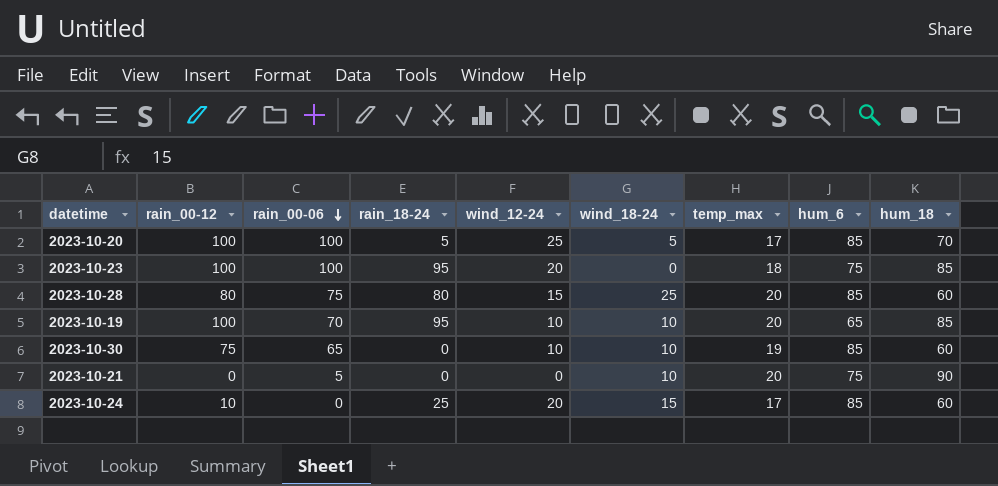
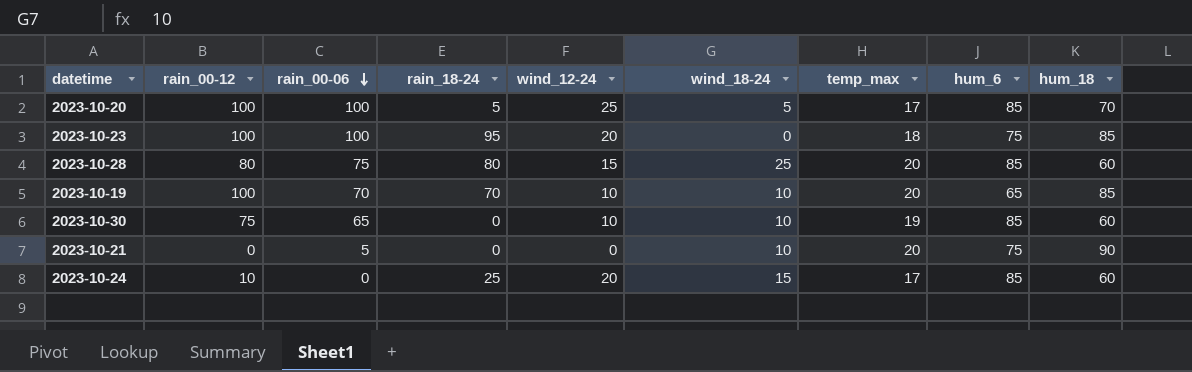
2023-10-19 | rain_18-24: 95 -> 70

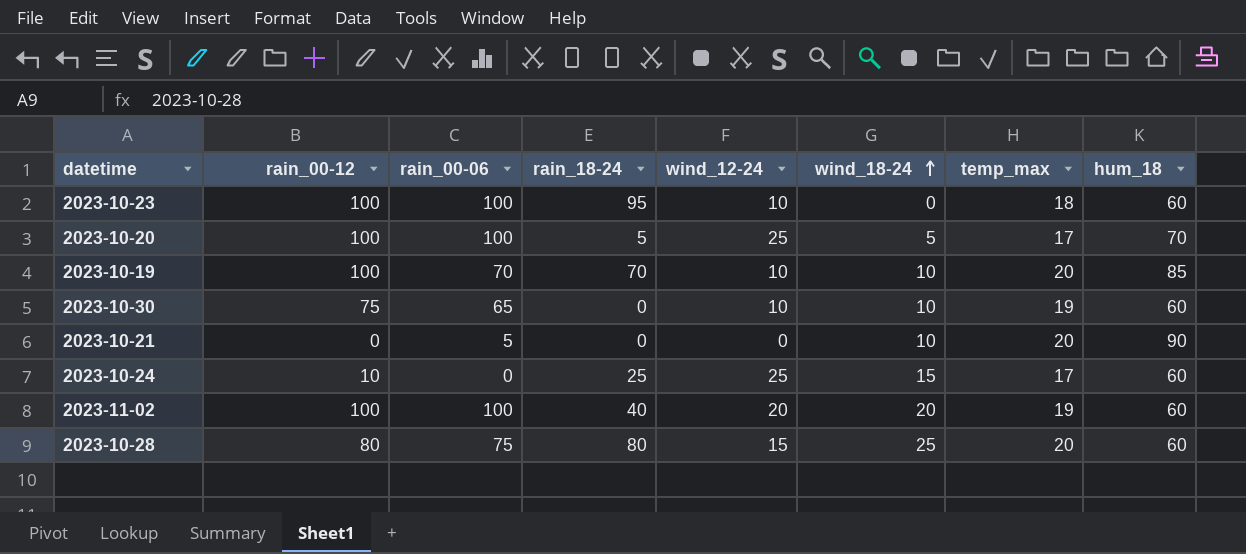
row order: rain_00-06 descending -> wind_18-24 ascending
column hum_6 | position: 8 -> none
2023-10-23 | wind_12-24: 20 -> 10
2023-10-23 | hum_18: 85 -> 60
2023-10-24 | wind_12-24: 20 -> 25
row 2023-11-02: none -> 100 | 100 | 40 | 20 | 20 | 19 | 60

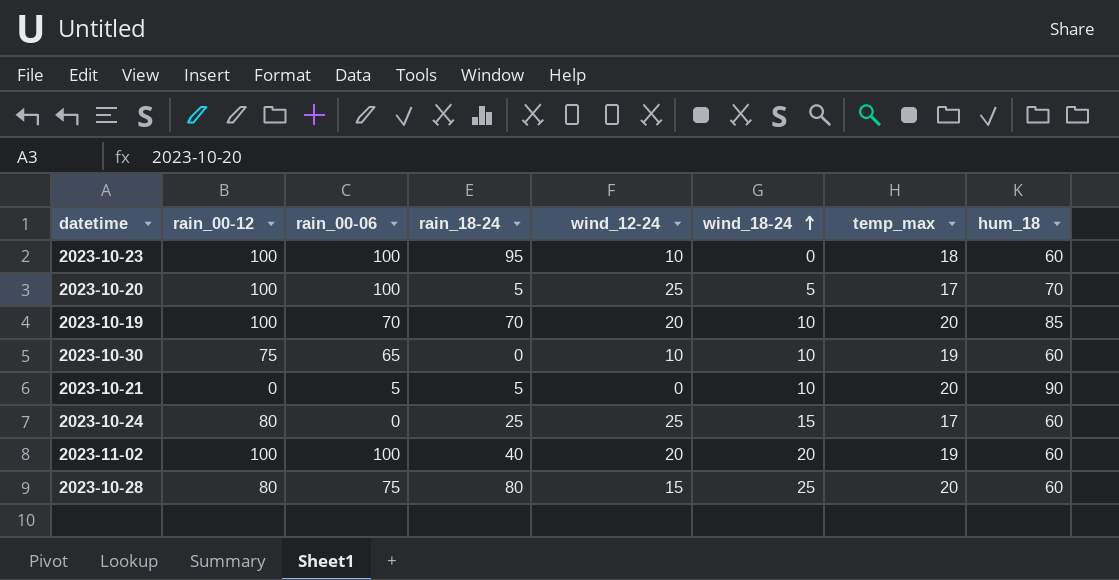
2023-10-19 | wind_12-24: 10 -> 20
2023-10-21 | rain_18-24: 0 -> 5
2023-10-24 | rain_00-12: 10 -> 80

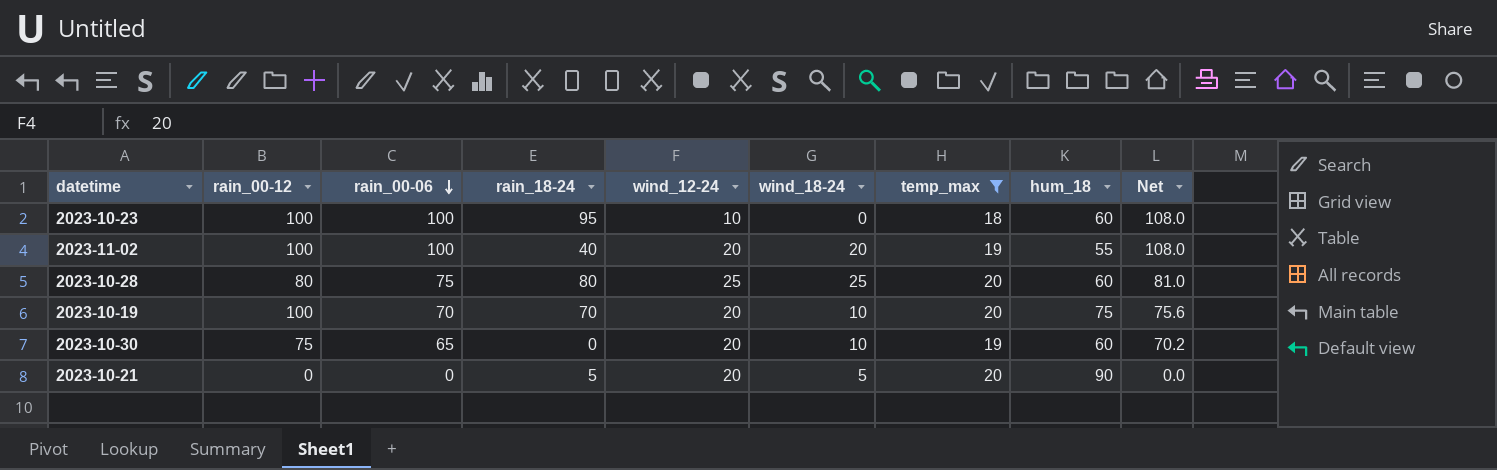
filter: none -> temp_max != 17
row order: wind_18-24 ascending -> rain_00-06 descending
column Net | formula: none -> [rain_00-06] * 1.08
2023-11-02 | hum_18: 60 -> 55
2023-10-28 | wind_12-24: 15 -> 25
2023-10-19 | hum_18: 85 -> 75
2023-10-30 | wind_12-24: 10 -> 20
2023-10-21 | rain_00-06: 5 -> 0
2023-10-21 | wind_12-24: 0 -> 20
2023-10-21 | wind_18-24: 10 -> 5

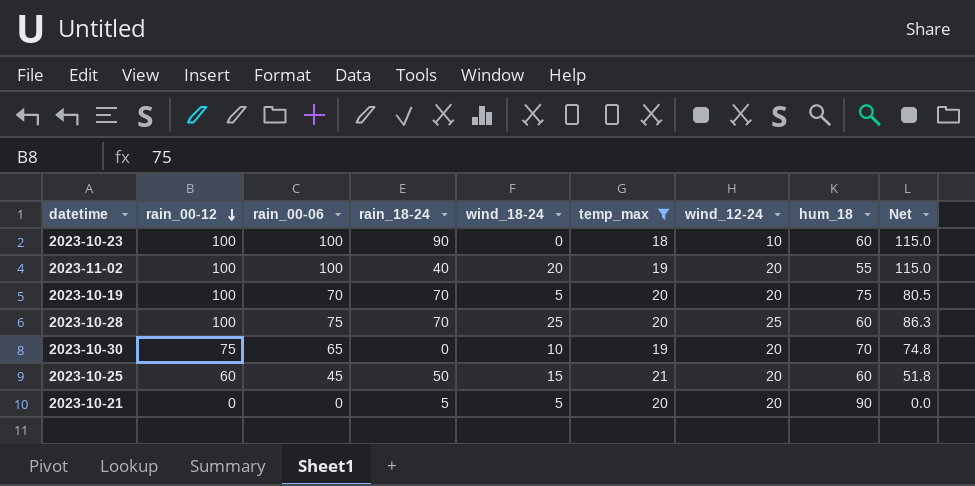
row order: rain_00-06 descending -> rain_00-12 descending
column wind_12-24 | position: 5 -> 7
column Net | formula: [rain_00-06] * 1.08 -> [rain_00-06] * 1.15
2023-10-23 | rain_18-24: 95 -> 90
2023-10-19 | wind_18-24: 10 -> 5
2023-10-28 | rain_00-12: 80 -> 100
2023-10-28 | rain_18-24: 80 -> 70
2023-10-30 | hum_18: 60 -> 70
row 2023-10-25: none -> 60 | 45 | 50 | 15 | 21 | 20 | 60 | 51.8

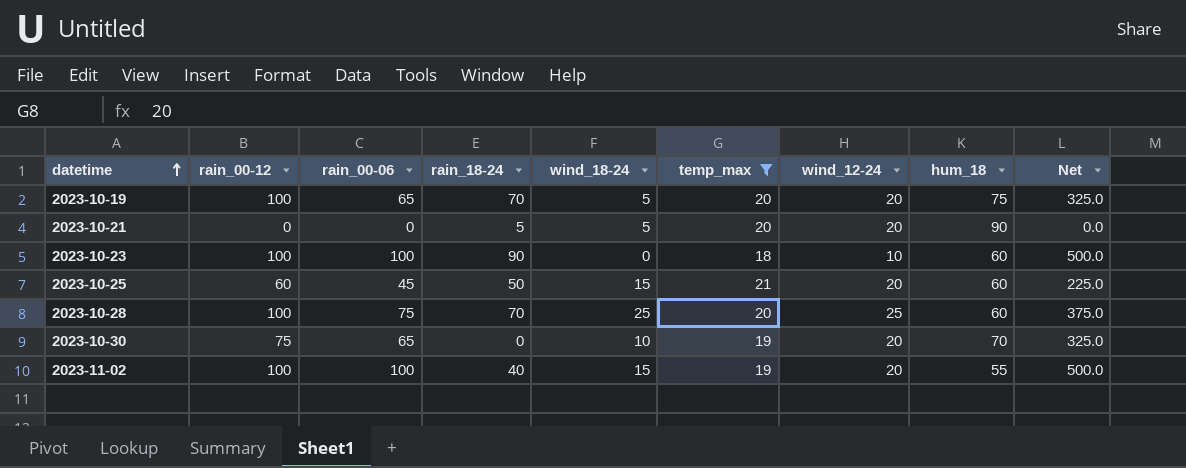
row order: rain_00-12 descending -> datetime ascending
column Net | formula: [rain_00-06] * 1.15 -> [rain_00-06] * 5
2023-10-19 | rain_00-06: 70 -> 65
2023-11-02 | wind_18-24: 20 -> 15

